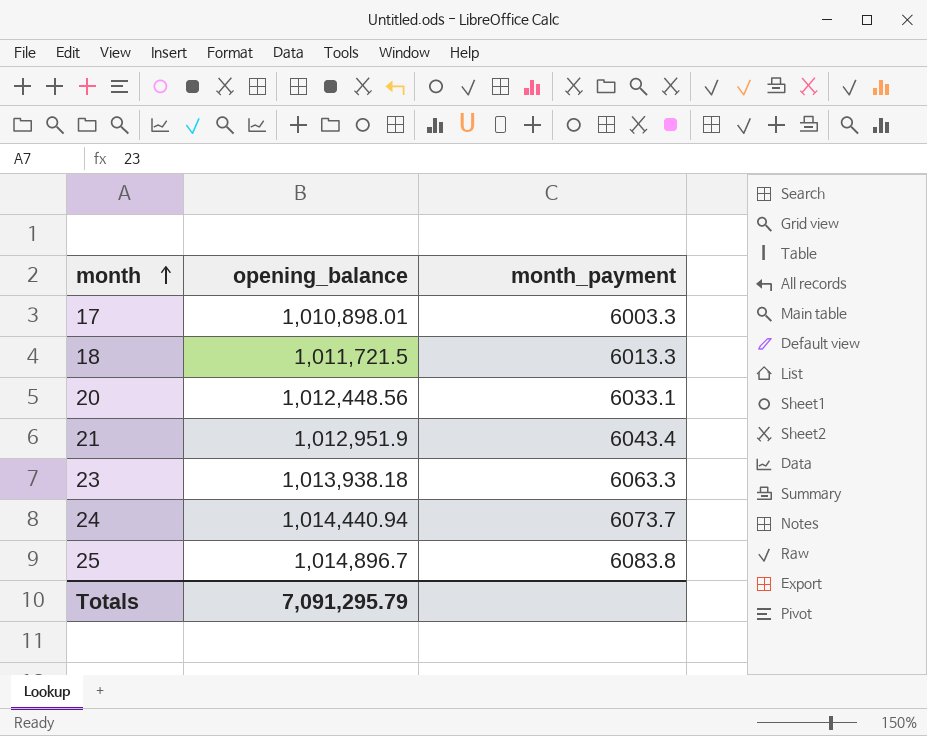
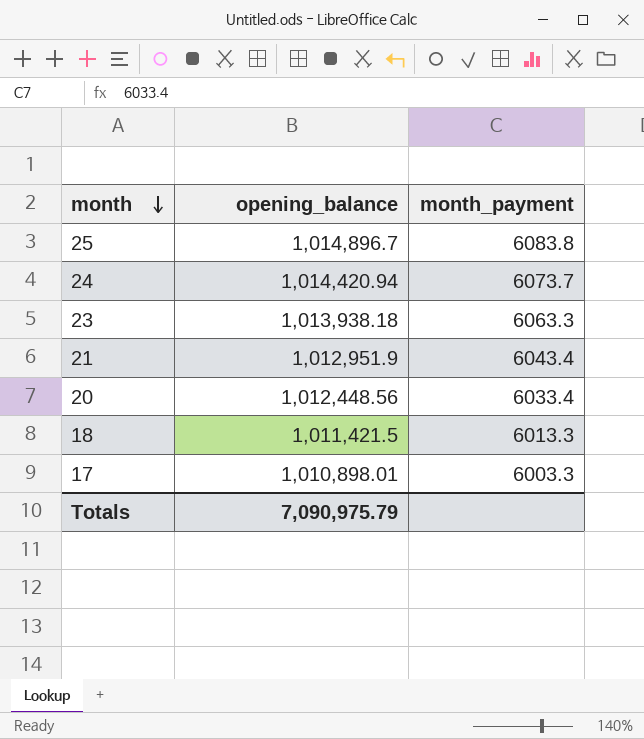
row order: month ascending -> month descending
24 | opening_balance: 1,014,440.94 -> 1,014,420.94
20 | month_payment: 6033.1 -> 6033.4
18 | opening_balance: 1,011,721.5 -> 1,011,421.5
Totals | opening_balance: 7,091,295.79 -> 7,090,975.79

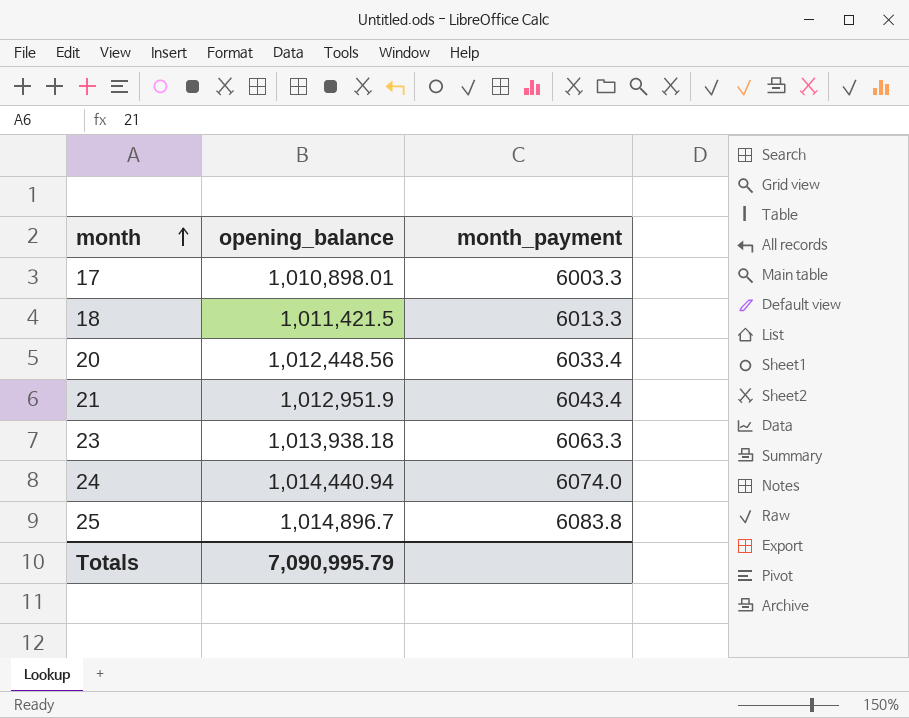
row order: month descending -> month ascending
24 | opening_balance: 1,014,420.94 -> 1,014,440.94
24 | month_payment: 6073.7 -> 6074.0
Totals | opening_balance: 7,090,975.79 -> 7,090,995.79

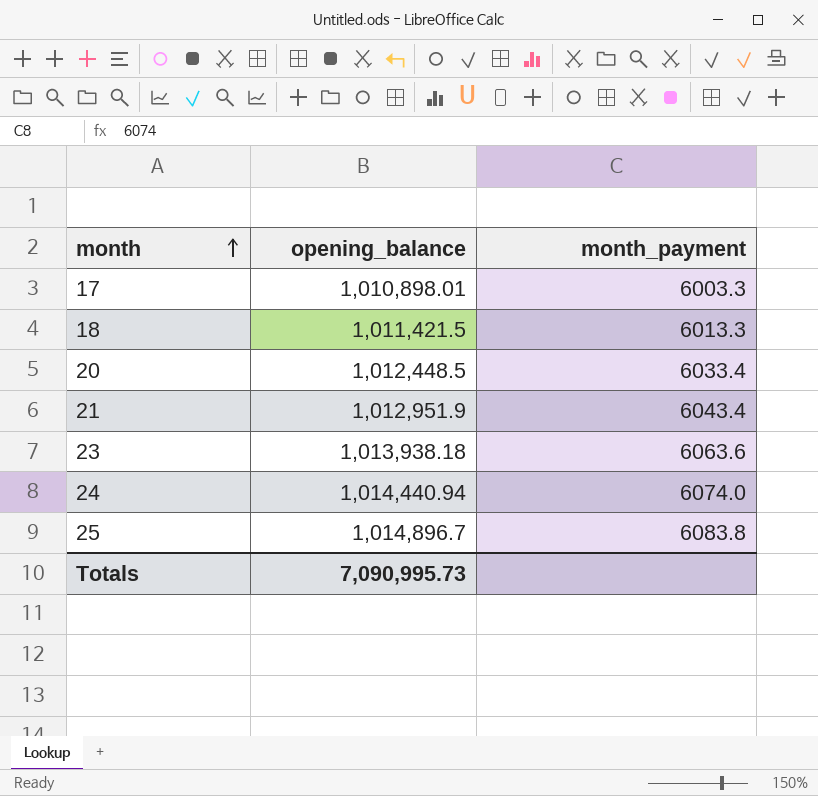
20 | opening_balance: 1,012,448.56 -> 1,012,448.5
23 | month_payment: 6063.3 -> 6063.6
Totals | opening_balance: 7,090,995.79 -> 7,090,995.73

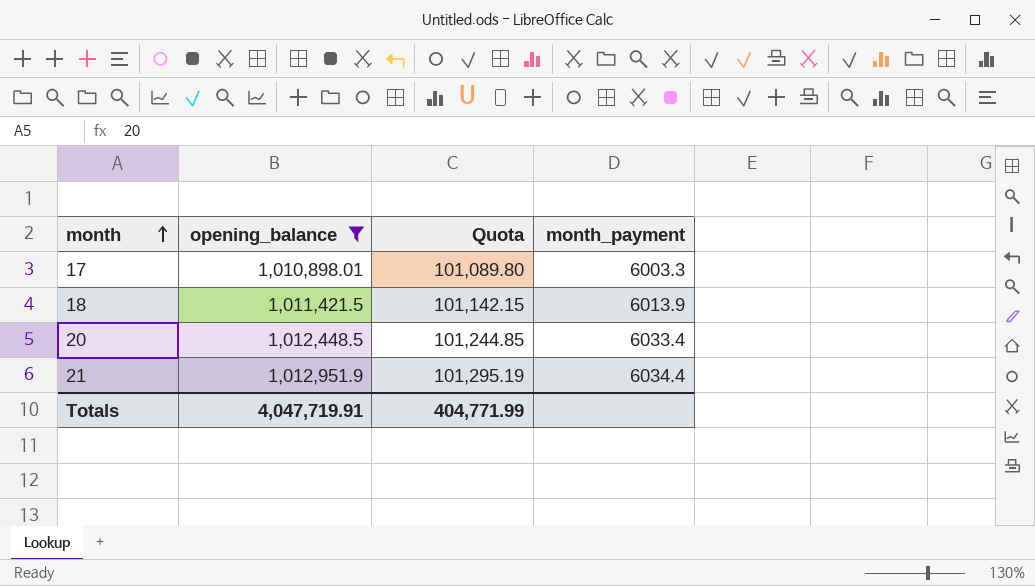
filter: none -> opening_balance <= 1,012,951.9
column Quota | formula: none -> [opening_balance] * 0.1
18 | month_payment: 6013.3 -> 6013.9
21 | month_payment: 6043.4 -> 6034.4
Totals | opening_balance: 7,090,995.73 -> 4,047,719.91

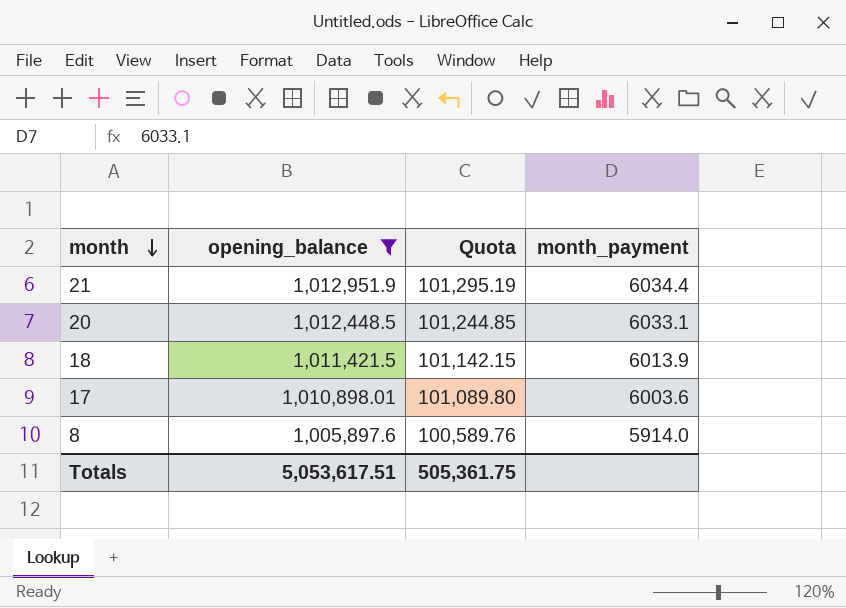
row order: month ascending -> month descending
20 | month_payment: 6033.4 -> 6033.1
17 | month_payment: 6003.3 -> 6003.6
row 8: none -> 1,005,897.6 | 100,589.76 | 5914.0
Totals | opening_balance: 4,047,719.91 -> 5,053,617.51
Totals | Quota: 404,771.99 -> 505,361.75

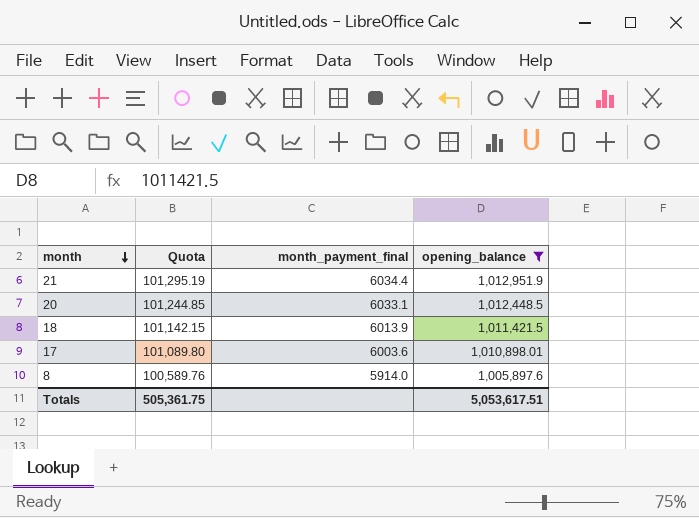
column name: month_payment -> month_payment_final
column opening_balance | position: 2 -> 4

